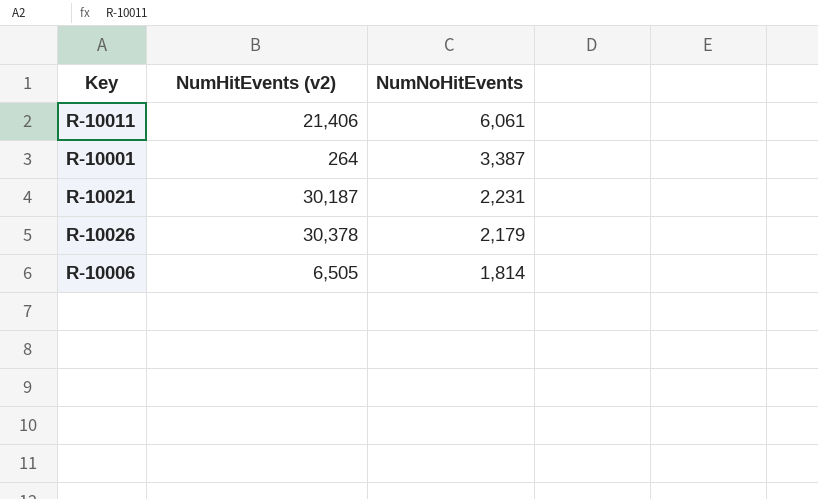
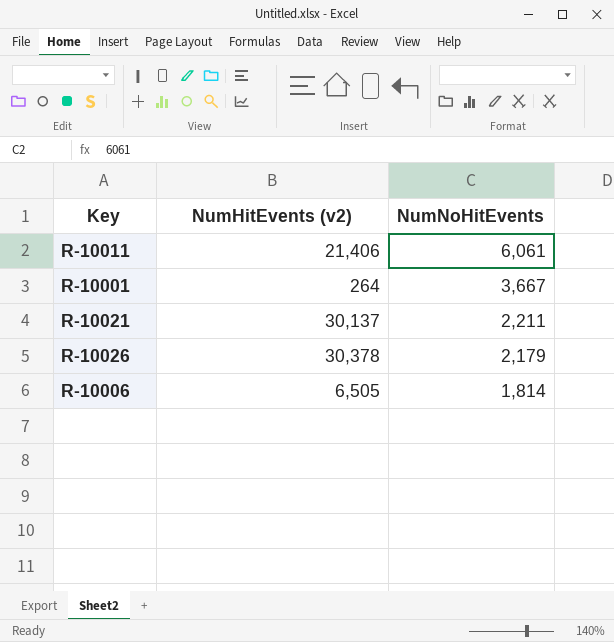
R-10001 | NumNoHitEvents: 3,387 -> 3,667
R-10021 | NumHitEvents (v2): 30,187 -> 30,137
R-10021 | NumNoHitEvents: 2,231 -> 2,211

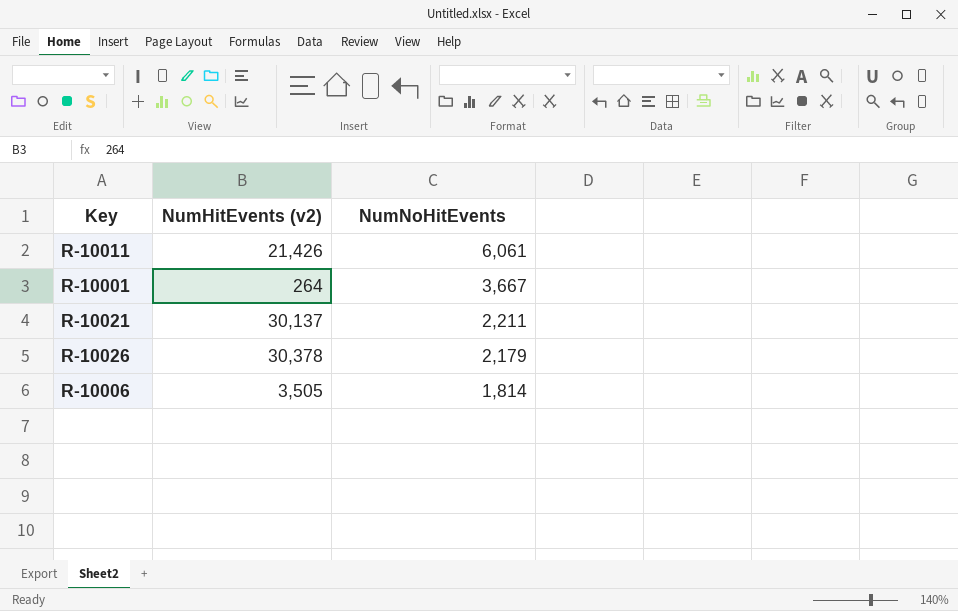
R-10011 | NumHitEvents (v2): 21,406 -> 21,426
R-10006 | NumHitEvents (v2): 6,505 -> 3,505

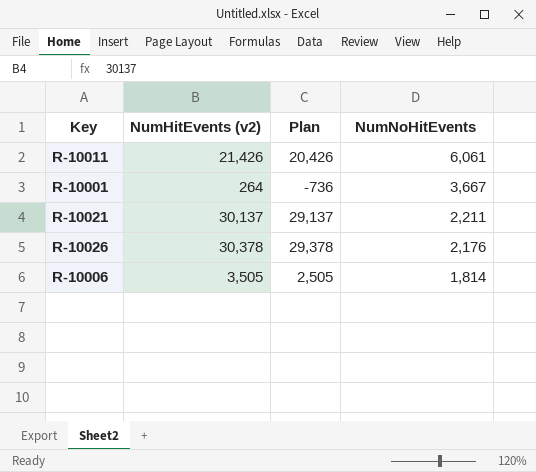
column Plan | formula: none -> [NumHitEvents (v2)] - 1000
R-10026 | NumNoHitEvents: 2,179 -> 2,176

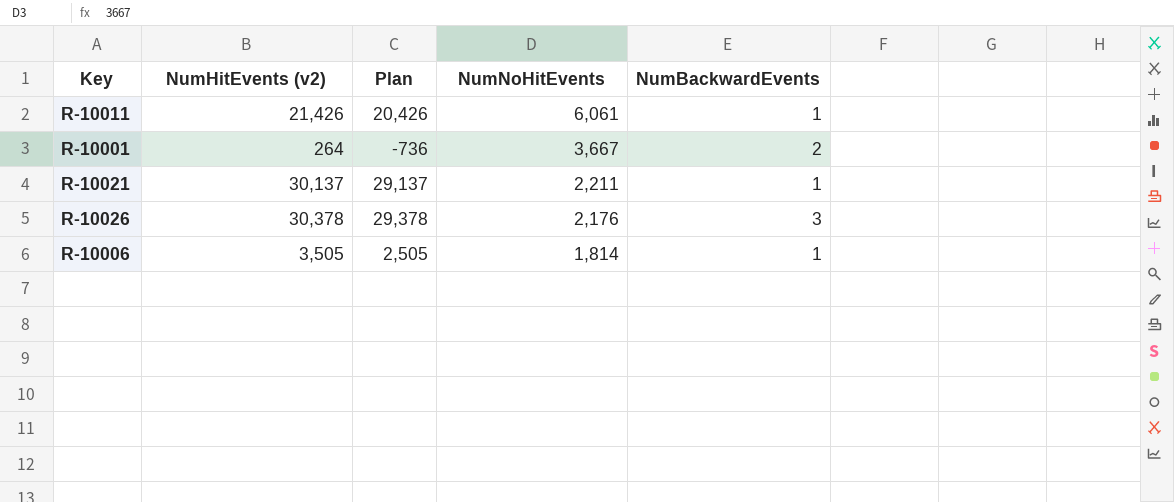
column NumBackwardEvents | position: none -> 5

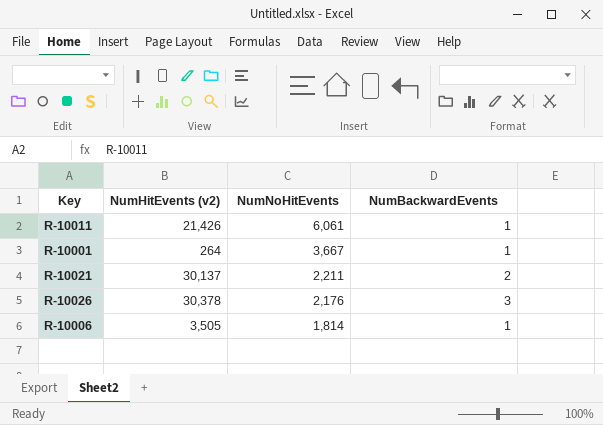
column Plan | formula: [NumHitEvents (v2)] - 1000 -> none
R-10001 | NumBackwardEvents: 2 -> 1
R-10021 | NumBackwardEvents: 1 -> 2

